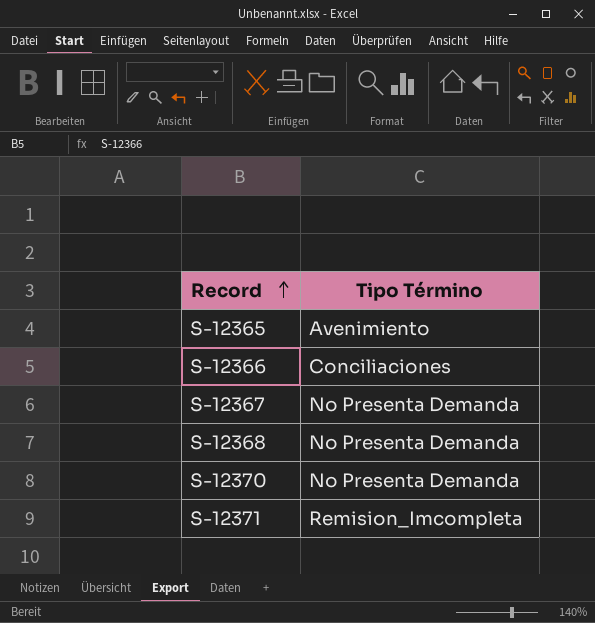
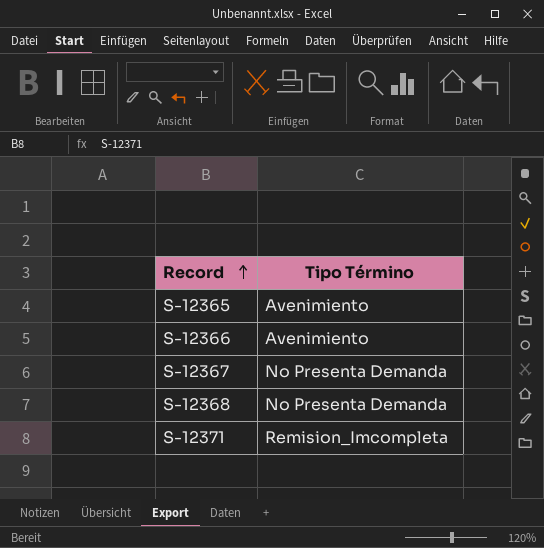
row S-12370: No Presenta Demanda -> none
S-12366 | Tipo Término: Conciliaciones -> Avenimiento

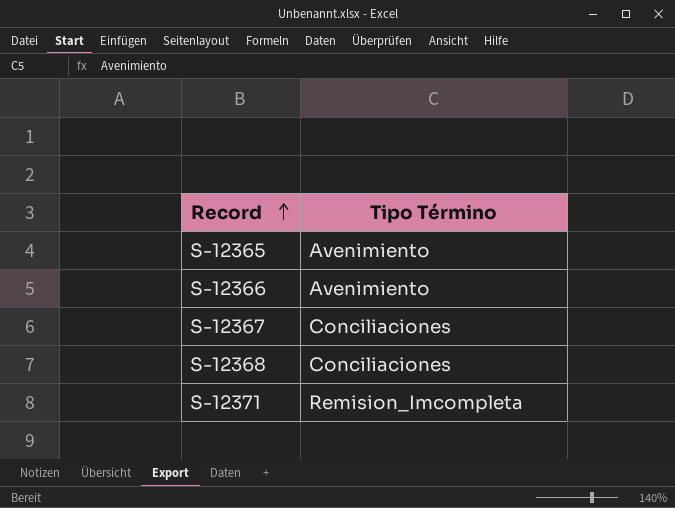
S-12367 | Tipo Término: No Presenta Demanda -> Conciliaciones
S-12368 | Tipo Término: No Presenta Demanda -> Conciliaciones

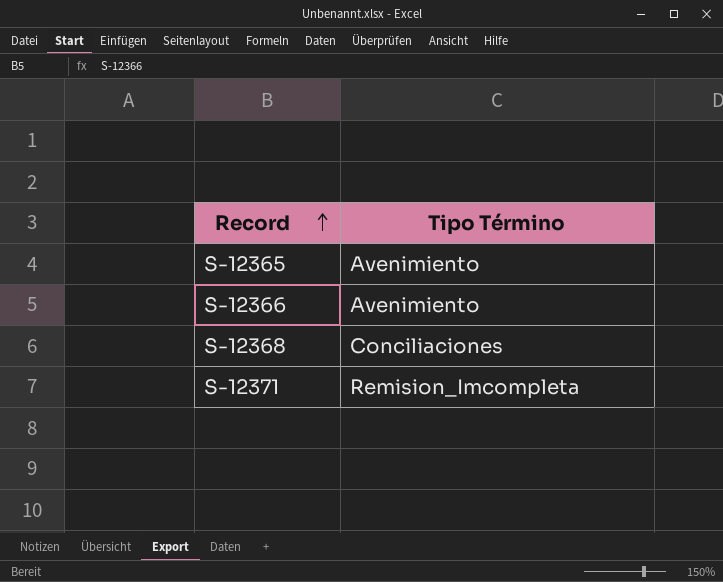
row S-12367: Conciliaciones -> none

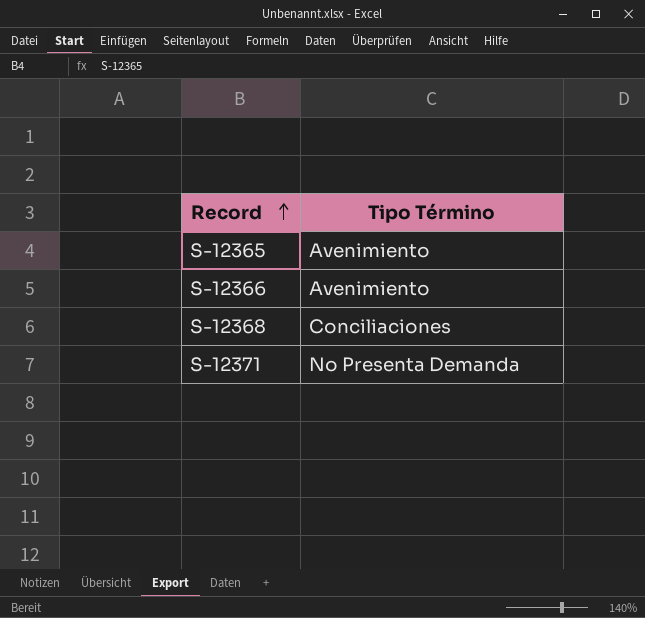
S-12371 | Tipo Término: Remision_Imcompleta -> No Presenta Demanda

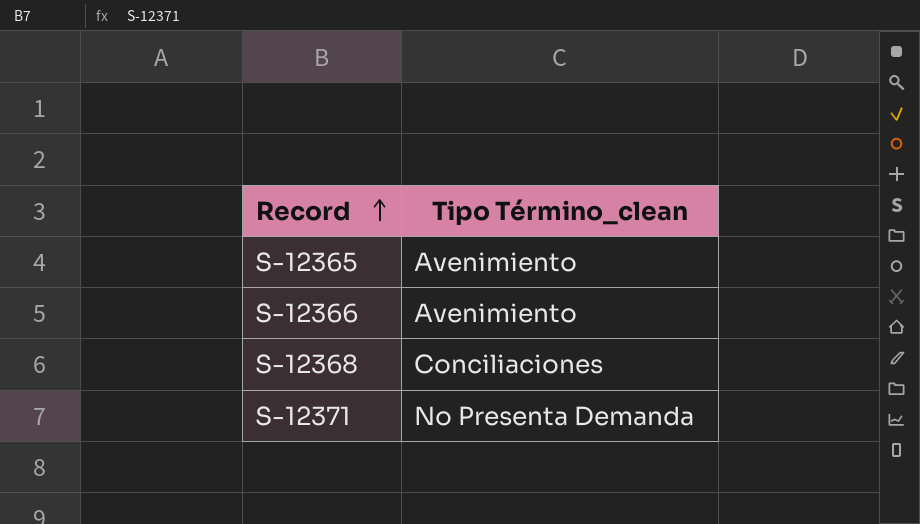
column name: Tipo Término -> Tipo Término_clean

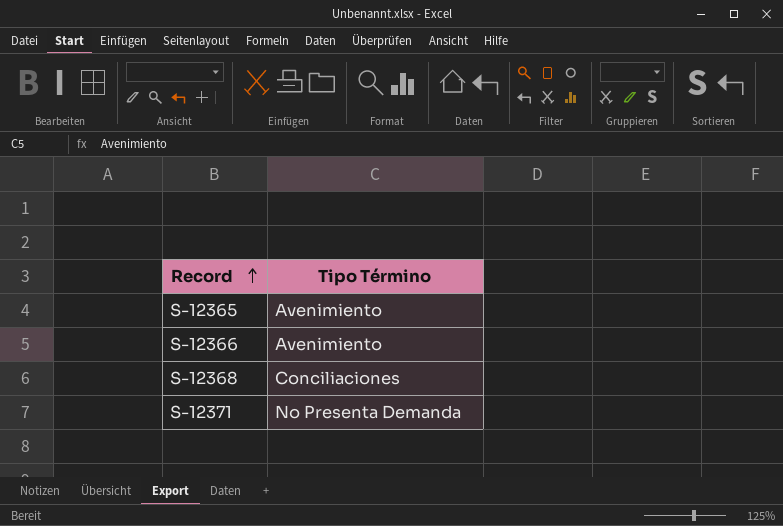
column name: Tipo Término_clean -> Tipo Término

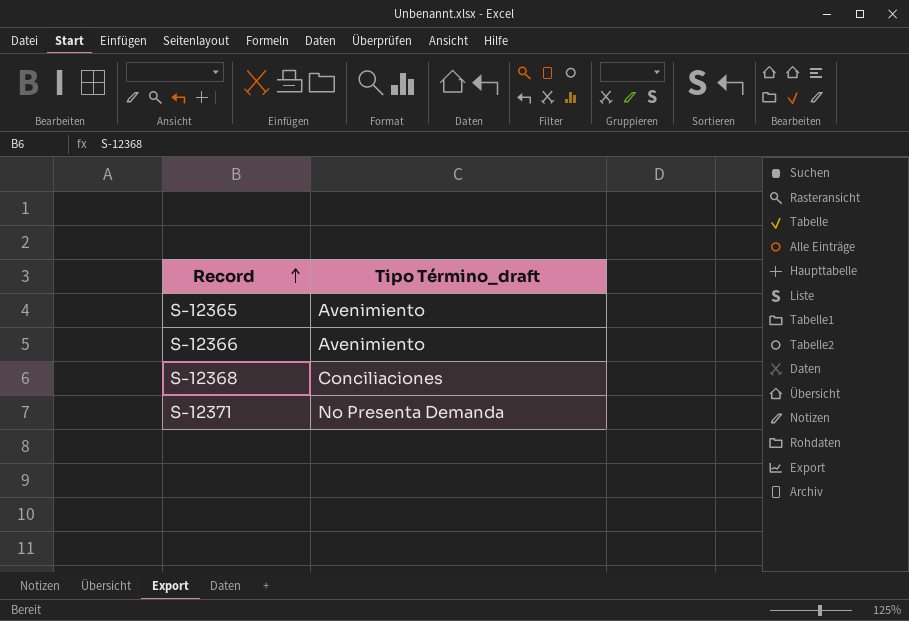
column name: Tipo Término -> Tipo Término_draft

